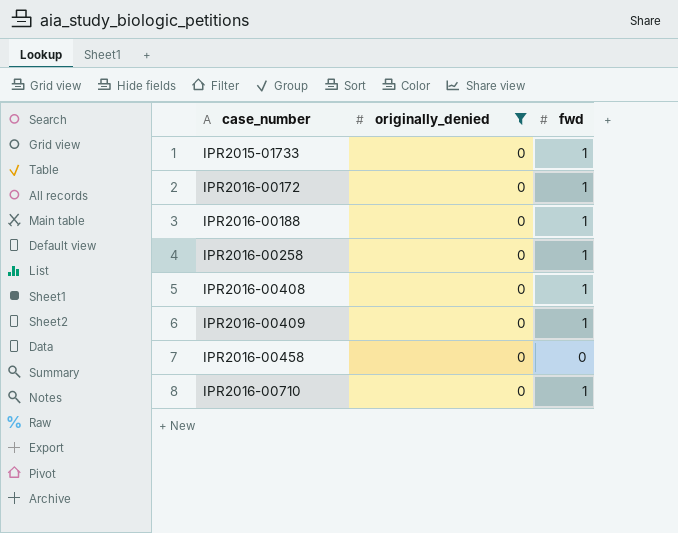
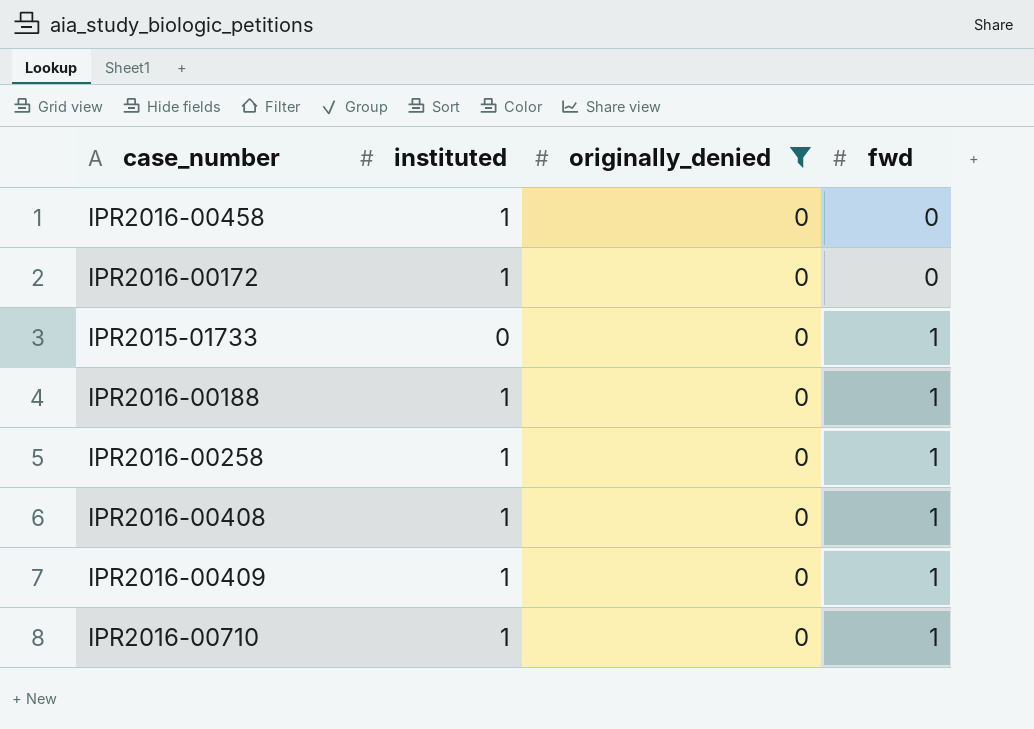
row order: case_number ascending -> fwd ascending
column instituted | position: none -> 2
IPR2016-00172 | fwd: 1 -> 0

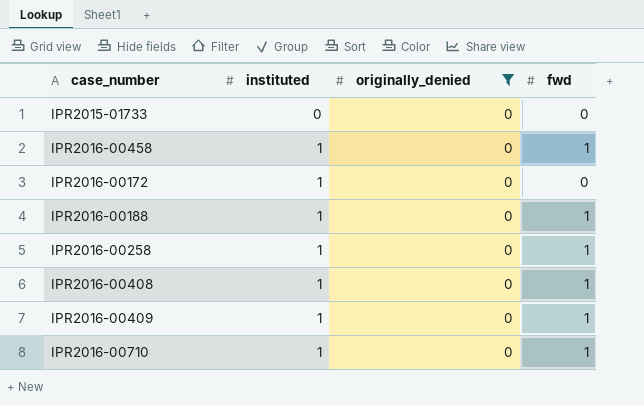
row order: fwd ascending -> instituted ascending
IPR2015-01733 | fwd: 1 -> 0
IPR2016-00458 | fwd: 0 -> 1

